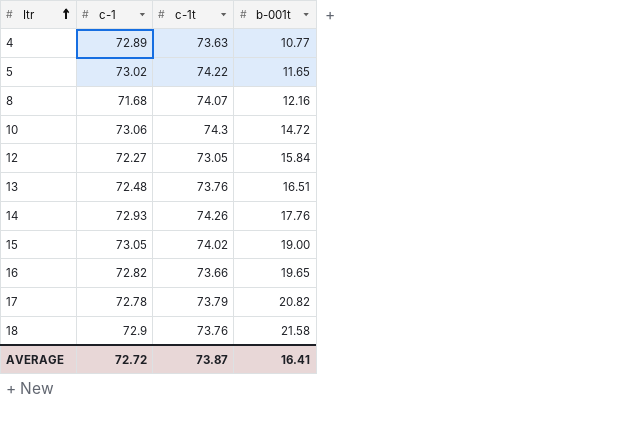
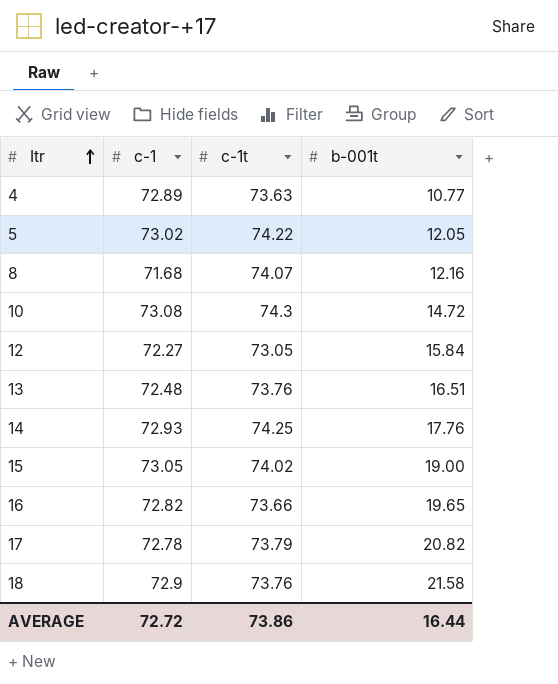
5 | b-001t: 11.65 -> 12.05
10 | c-1: 73.06 -> 73.08
14 | c-1t: 74.26 -> 74.25
AVERAGE | c-1t: 73.87 -> 73.86
AVERAGE | b-001t: 16.41 -> 16.44

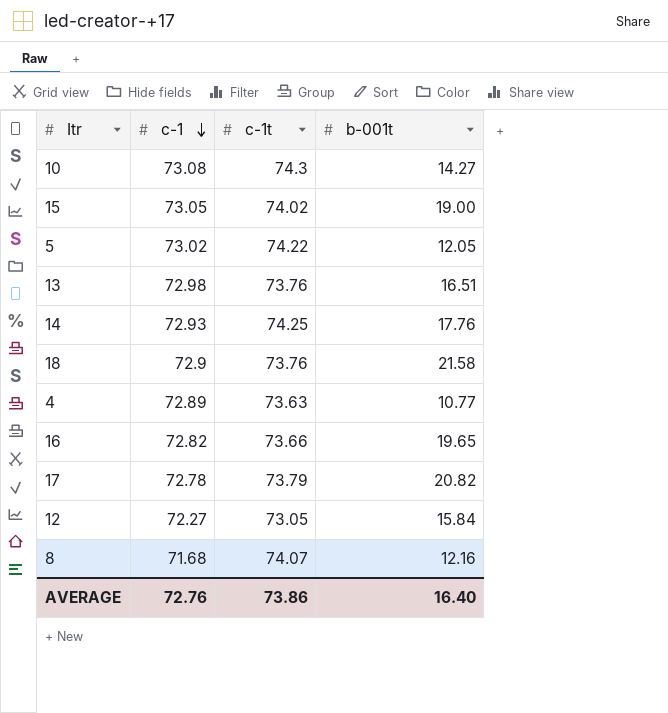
row order: Itr ascending -> c-1 descending
10 | b-001t: 14.72 -> 14.27
13 | c-1: 72.48 -> 72.98
AVERAGE | c-1: 72.72 -> 72.76
AVERAGE | b-001t: 16.44 -> 16.40

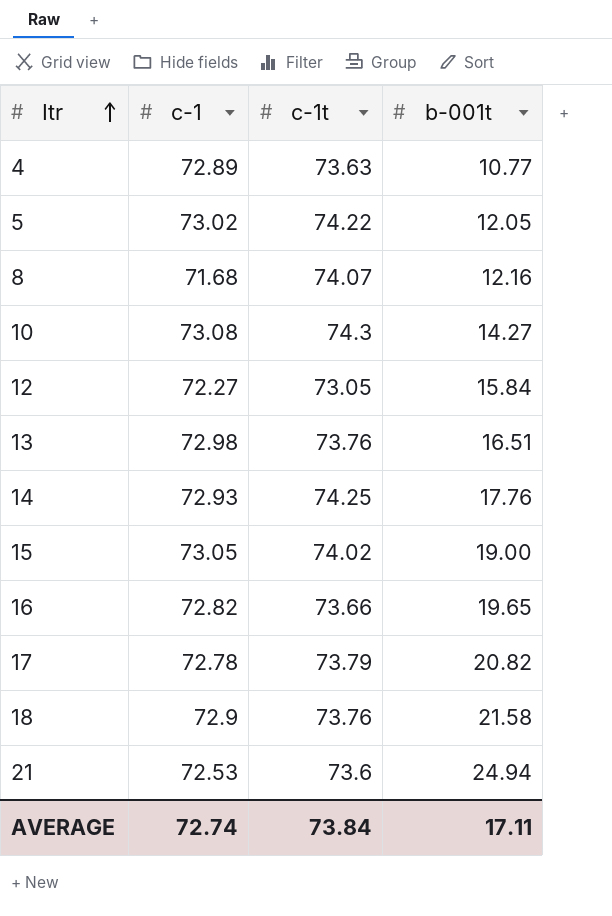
row order: c-1 descending -> Itr ascending
row 21: none -> 72.53 | 73.6 | 24.94
AVERAGE | c-1: 72.76 -> 72.74
AVERAGE | c-1t: 73.86 -> 73.84
AVERAGE | b-001t: 16.40 -> 17.11

